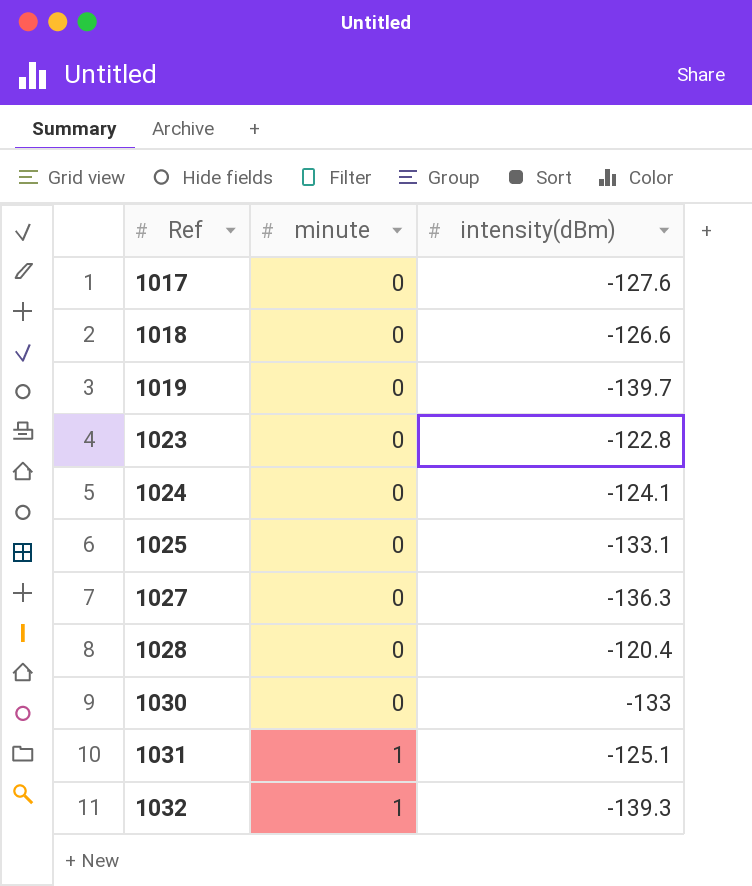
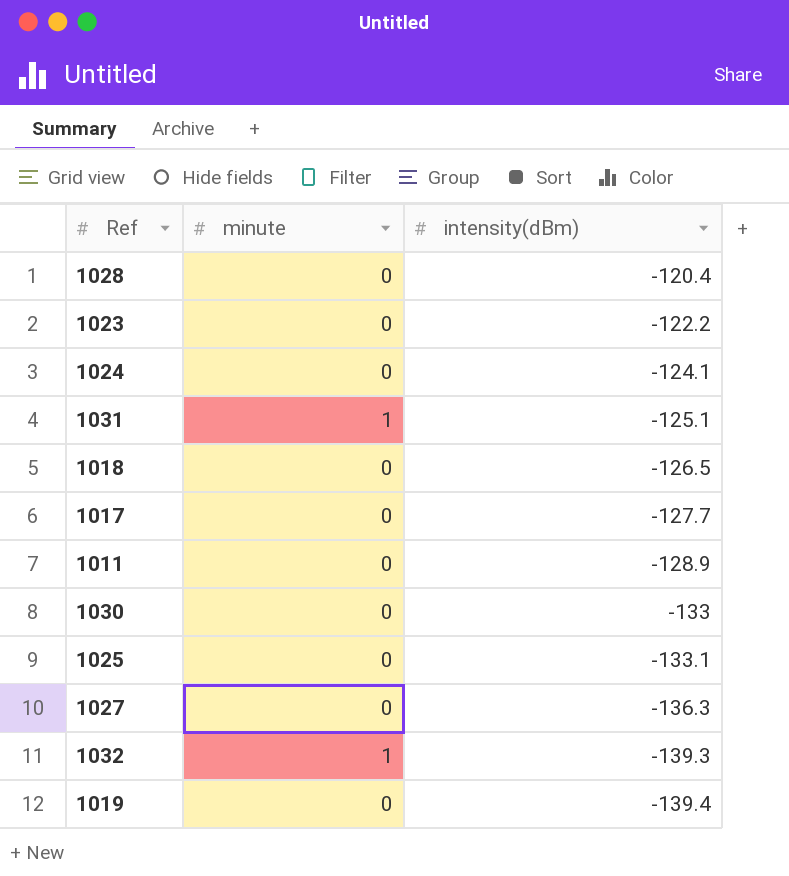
row order: Ref ascending -> intensity(dBm) descending
1023 | intensity(dBm): -122.8 -> -122.2
1018 | intensity(dBm): -126.6 -> -126.5
1017 | intensity(dBm): -127.6 -> -127.7
row 1011: none -> 0 | -128.9
1019 | intensity(dBm): -139.7 -> -139.4

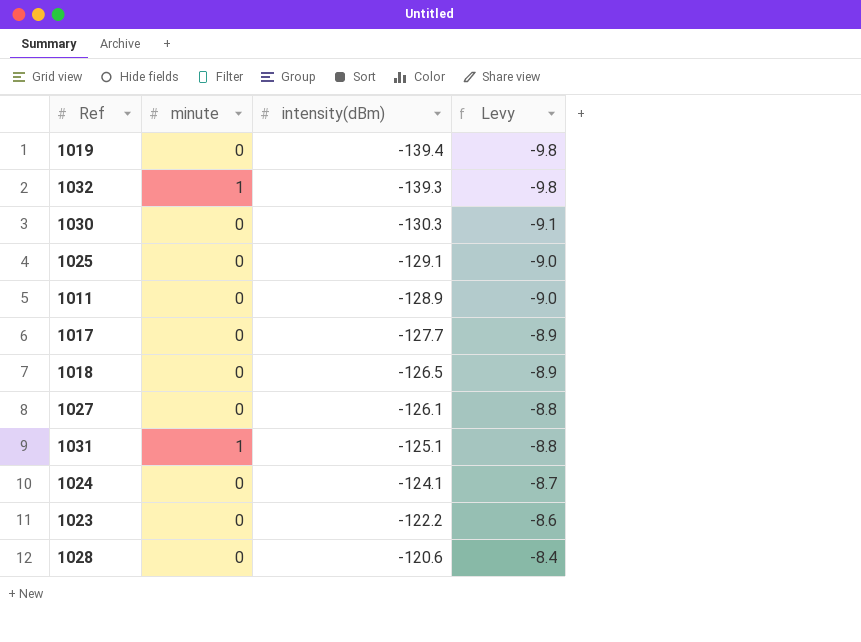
row order: intensity(dBm) descending -> intensity(dBm) ascending
column Levy | formula: none -> [intensity(dBm)] * 0.07
1030 | intensity(dBm): -133 -> -130.3
1025 | intensity(dBm): -133.1 -> -129.1
1027 | intensity(dBm): -136.3 -> -126.1
1028 | intensity(dBm): -120.4 -> -120.6

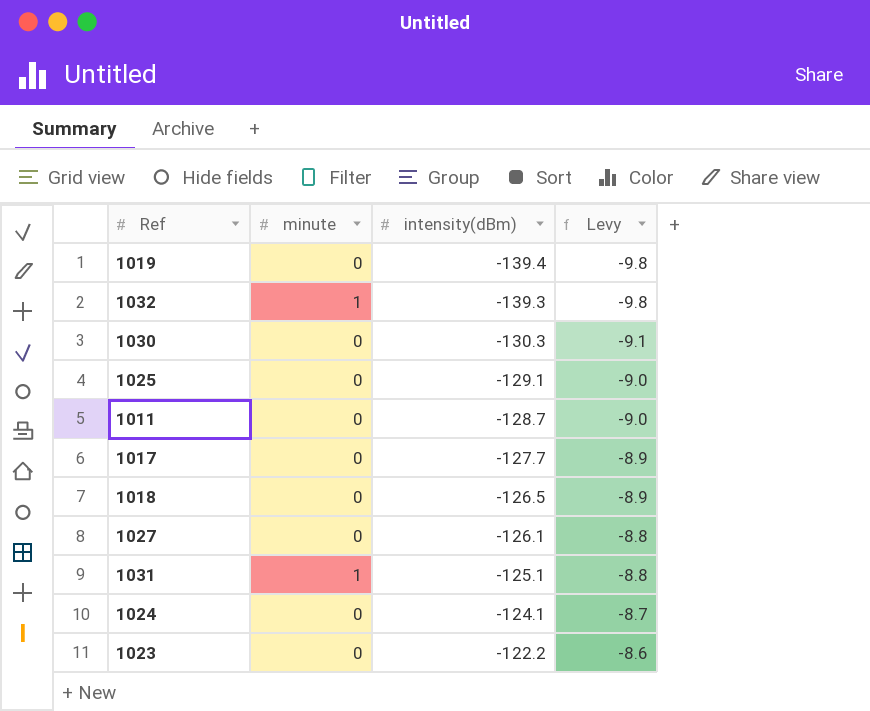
row 1028: 0 | -120.6 | -8.4 -> none
1011 | intensity(dBm): -128.9 -> -128.7

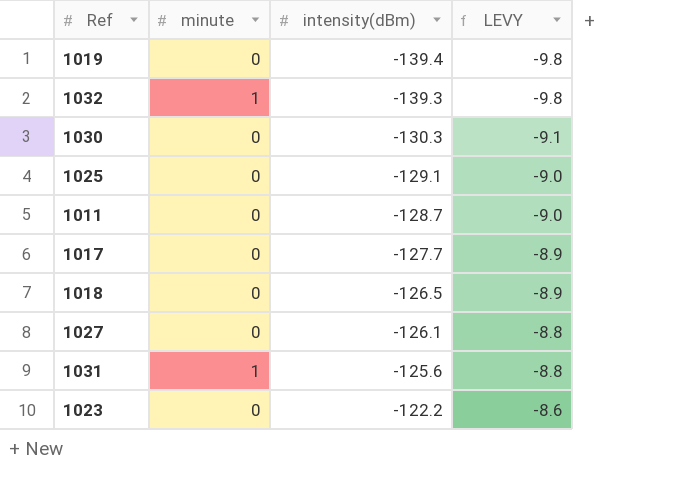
column name: Levy -> LEVY
row 1024: 0 | -124.1 | -8.7 -> none
1031 | intensity(dBm): -125.1 -> -125.6

